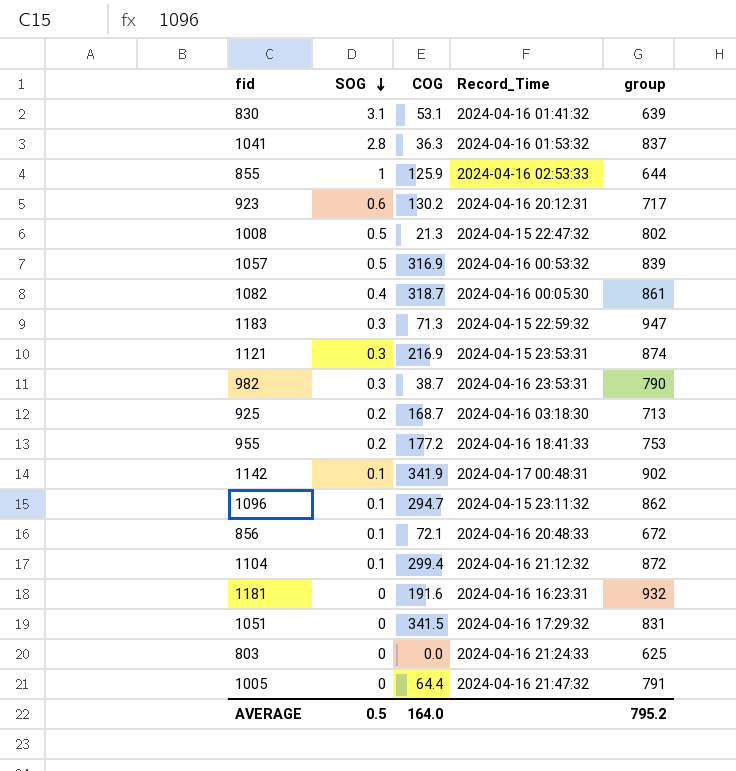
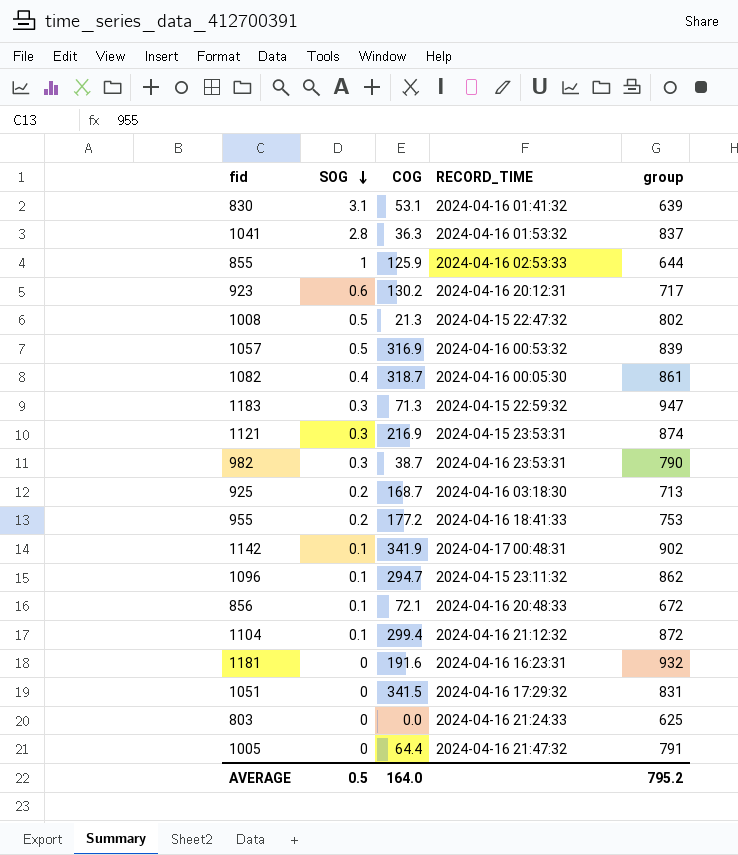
column name: Record_Time -> RECORD_TIME

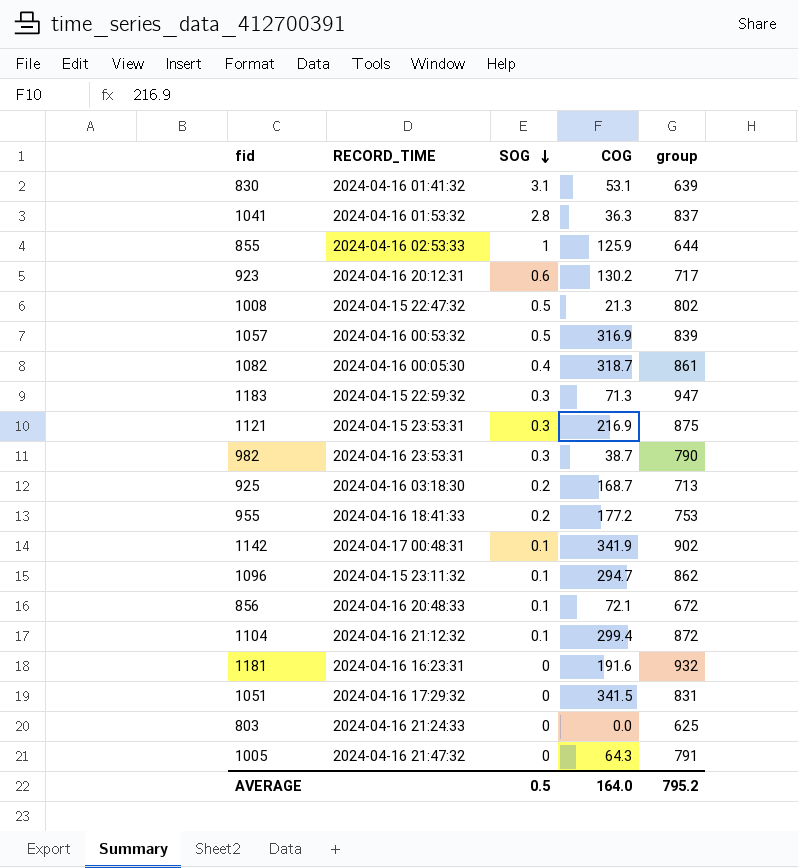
column RECORD_TIME | position: 4 -> 2
1121 | group: 874 -> 875
1005 | COG: 64.4 -> 64.3

